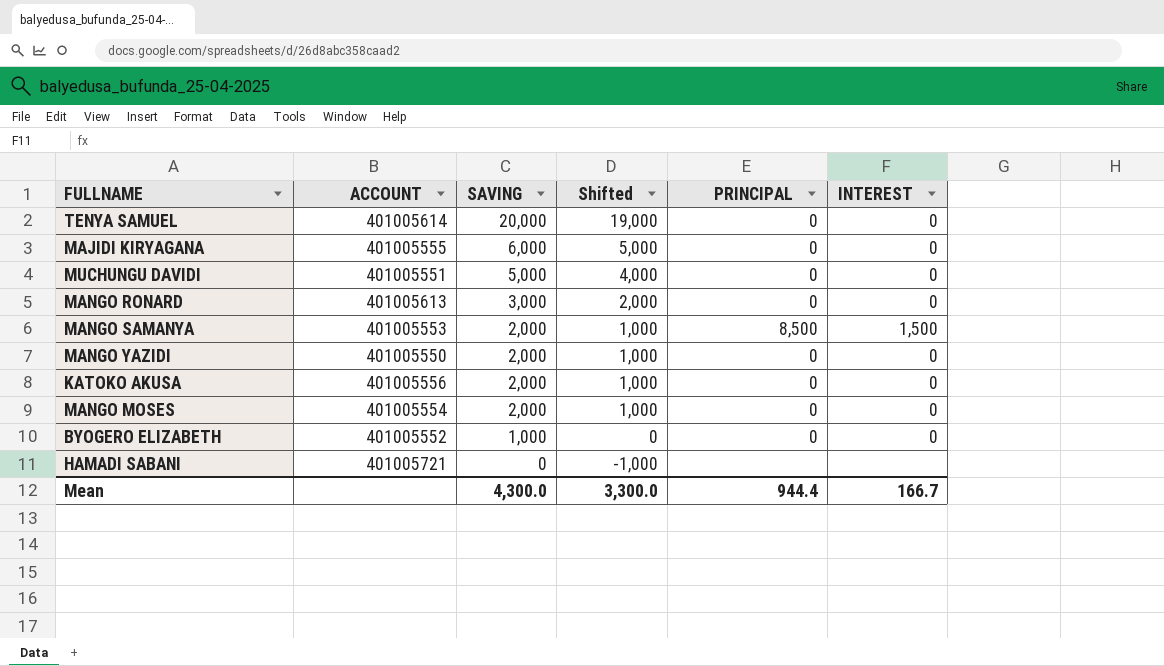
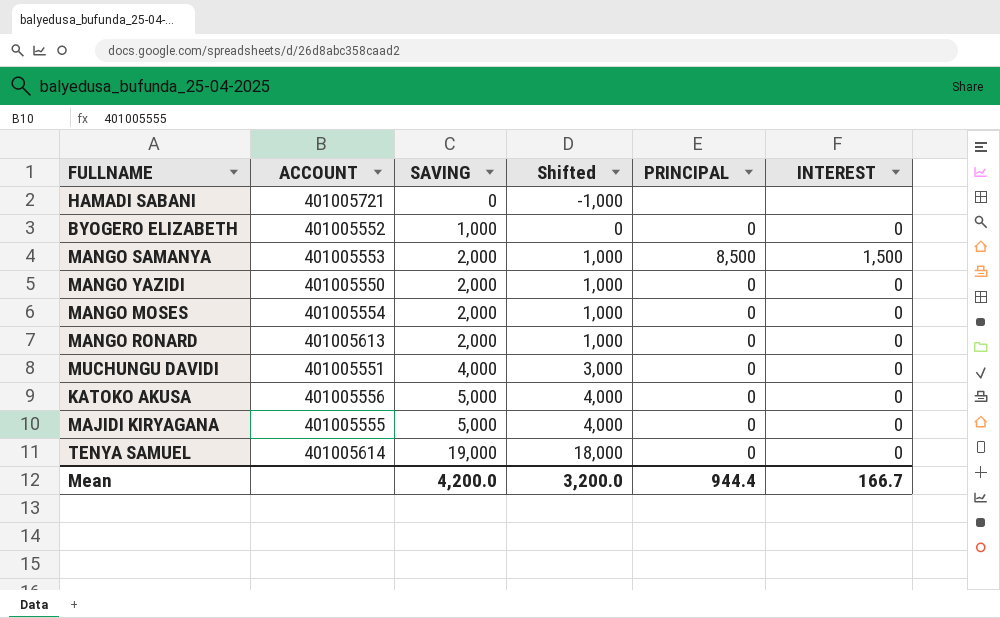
row order: SAVING descending -> SAVING ascending
MANGO RONARD | SAVING: 3,000 -> 2,000
MANGO RONARD | Shifted: 2,000 -> 1,000
MUCHUNGU DAVIDI | SAVING: 5,000 -> 4,000
MUCHUNGU DAVIDI | Shifted: 4,000 -> 3,000
KATOKO AKUSA | SAVING: 2,000 -> 5,000
KATOKO AKUSA | Shifted: 1,000 -> 4,000
MAJIDI KIRYAGANA | SAVING: 6,000 -> 5,000
MAJIDI KIRYAGANA | Shifted: 5,000 -> 4,000
TENYA SAMUEL | SAVING: 20,000 -> 19,000
TENYA SAMUEL | Shifted: 19,000 -> 18,000
Mean | SAVING: 4,300.0 -> 4,200.0
Mean | Shifted: 3,300.0 -> 3,200.0

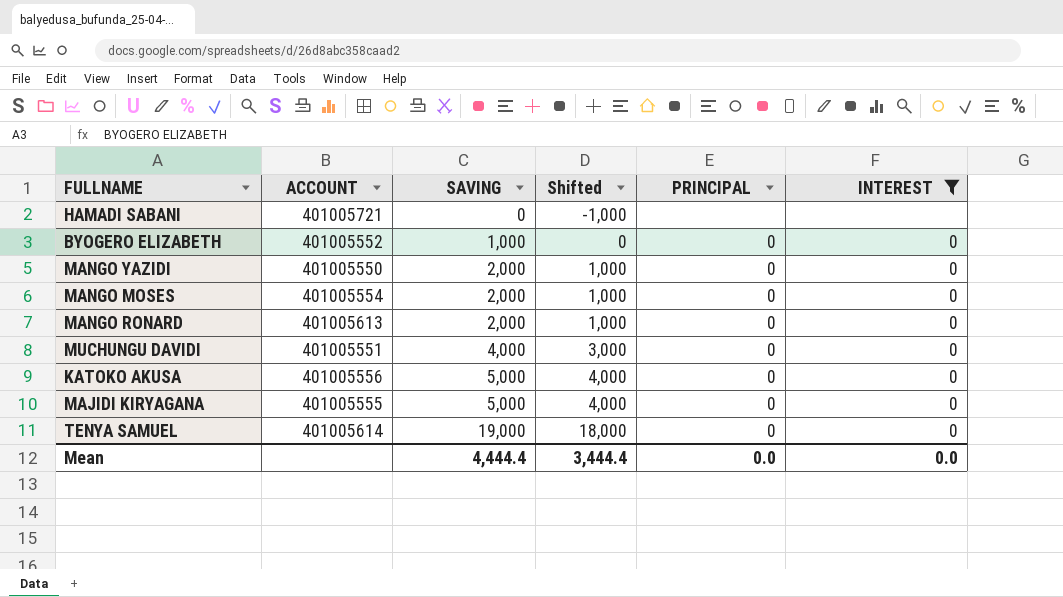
filter: none -> INTEREST != 1,500
Mean | SAVING: 4,200.0 -> 4,444.4
Mean | Shifted: 3,200.0 -> 3,444.4
Mean | PRINCIPAL: 944.4 -> 0.0
Mean | INTEREST: 166.7 -> 0.0

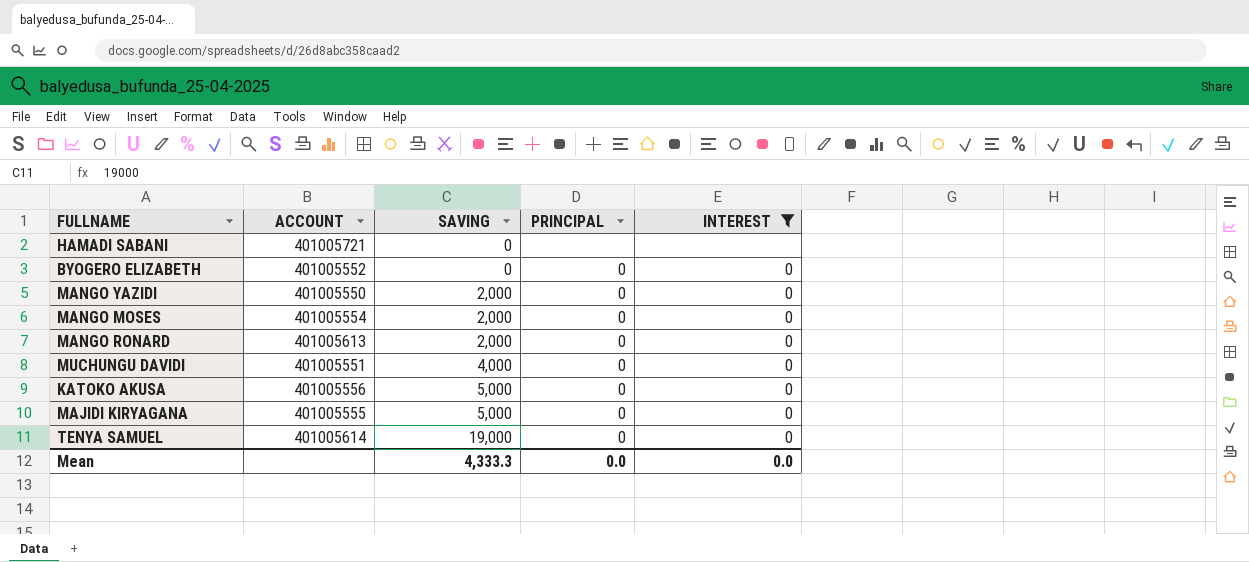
column Shifted | formula: [SAVING] - 1000 -> none
BYOGERO ELIZABETH | SAVING: 1,000 -> 0
Mean | SAVING: 4,444.4 -> 4,333.3

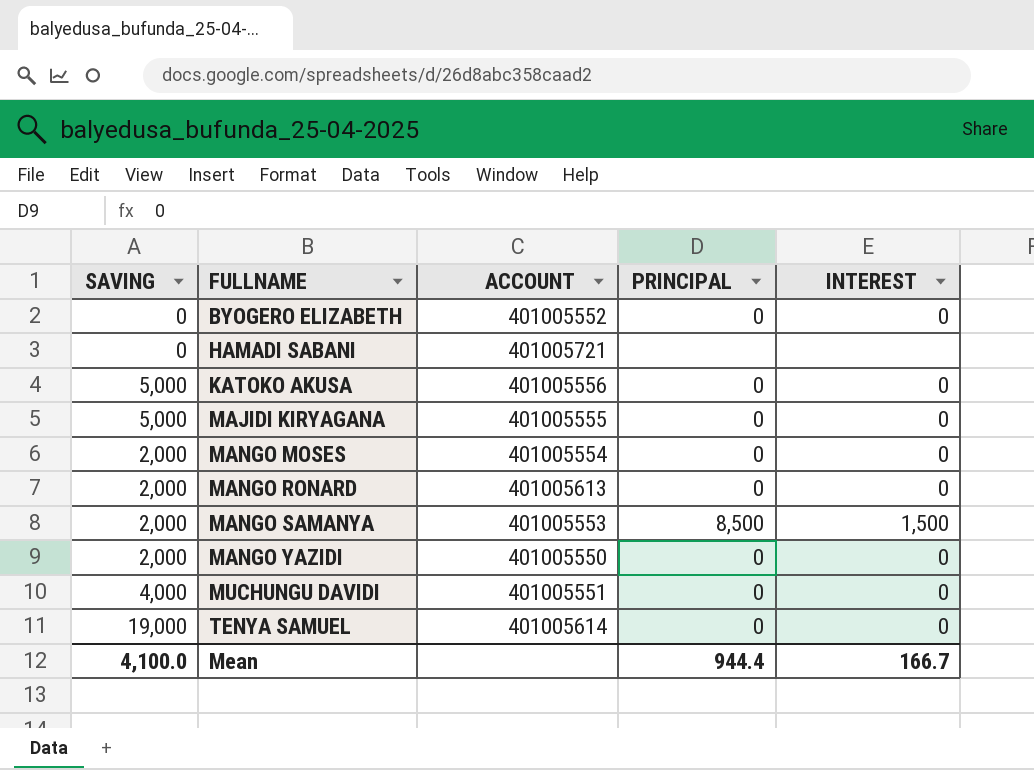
filter: INTEREST != 1,500 -> none
row order: SAVING ascending -> FULLNAME ascending
column SAVING | position: 3 -> 1
Mean | SAVING: 4,333.3 -> 4,100.0
Mean | PRINCIPAL: 0.0 -> 944.4
Mean | INTEREST: 0.0 -> 166.7

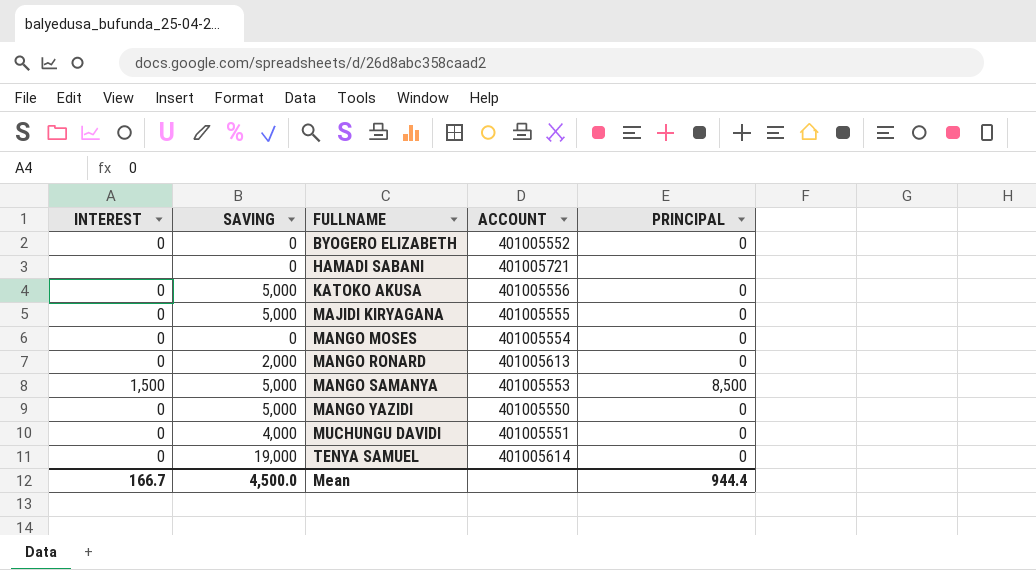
column INTEREST | position: 5 -> 1
MANGO MOSES | SAVING: 2,000 -> 0
MANGO SAMANYA | SAVING: 2,000 -> 5,000
MANGO YAZIDI | SAVING: 2,000 -> 5,000
Mean | SAVING: 4,100.0 -> 4,500.0

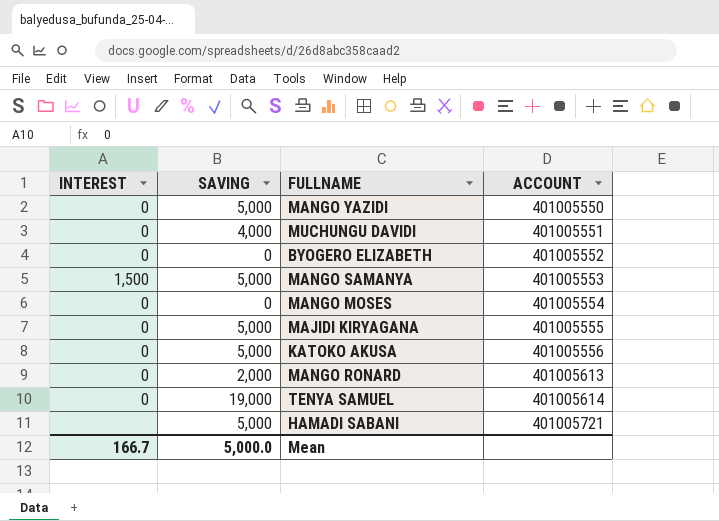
row order: FULLNAME ascending -> ACCOUNT ascending
column PRINCIPAL | position: 5 -> none
HAMADI SABANI | SAVING: 0 -> 5,000
Mean | SAVING: 4,500.0 -> 5,000.0

